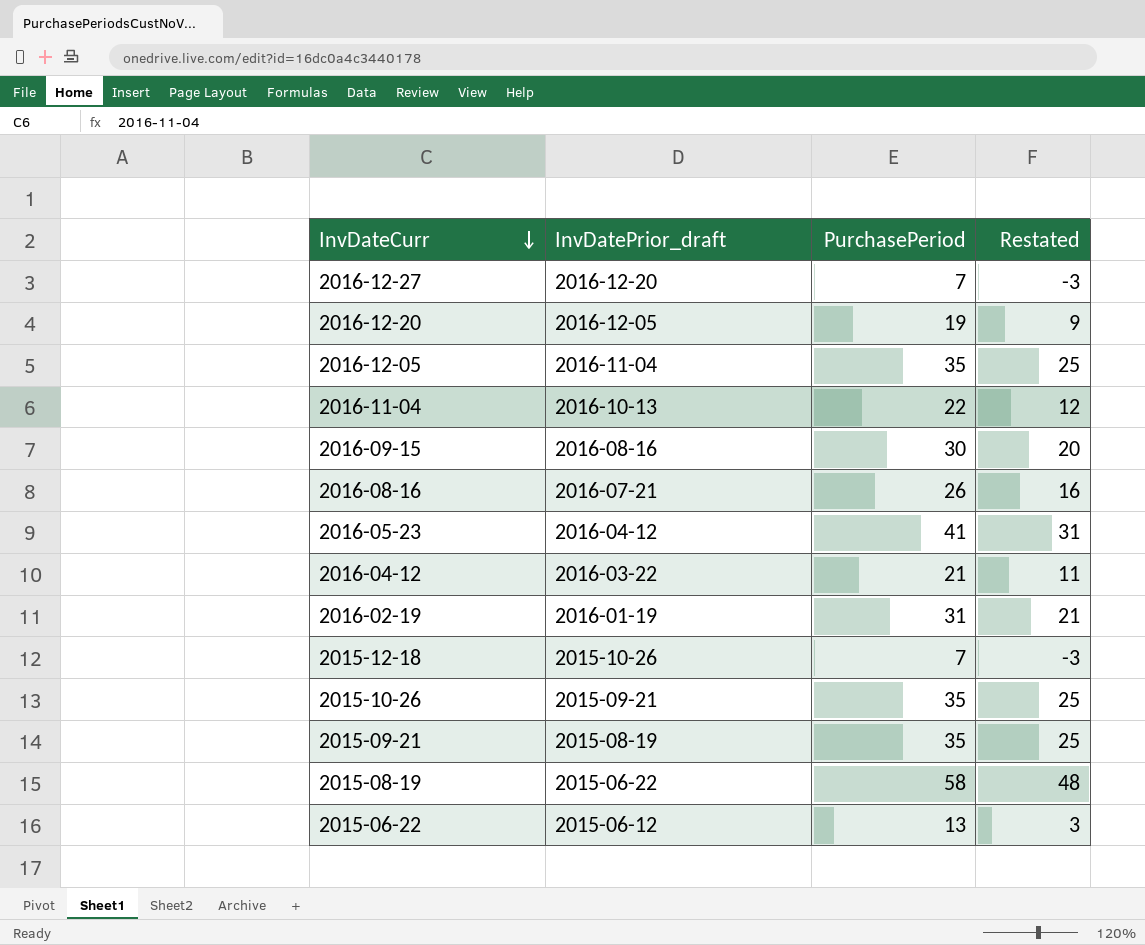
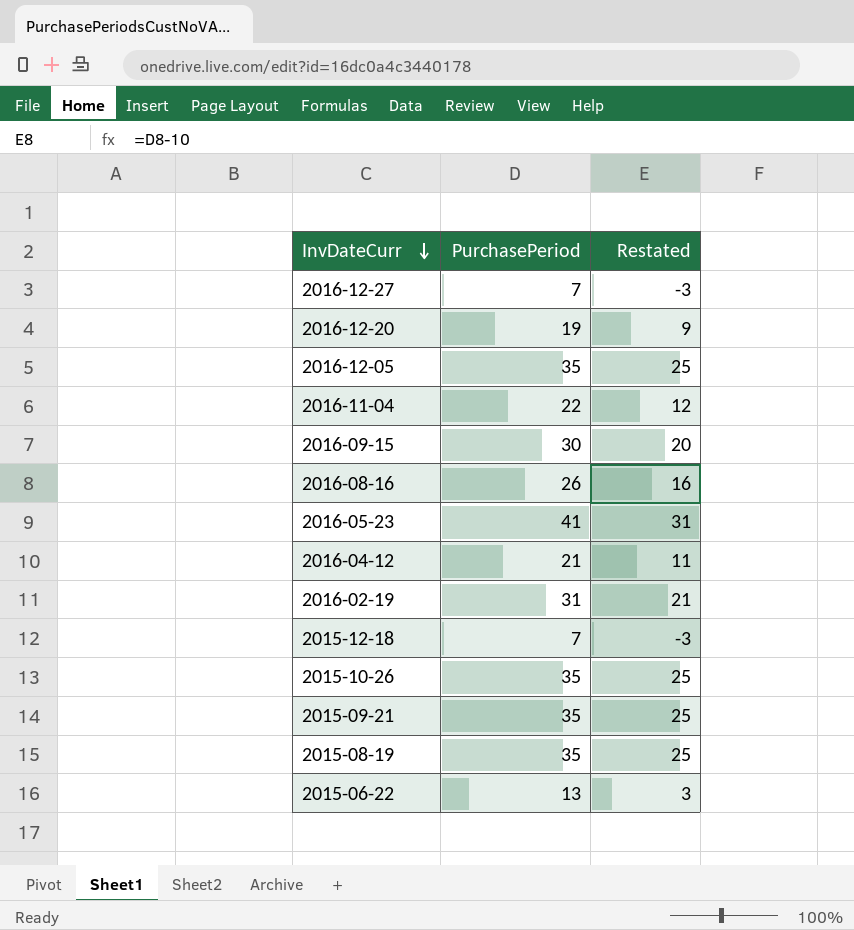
column InvDatePrior_draft | position: 2 -> none
2015-08-19 | PurchasePeriod: 58 -> 35
2015-08-19 | Restated: 48 -> 25

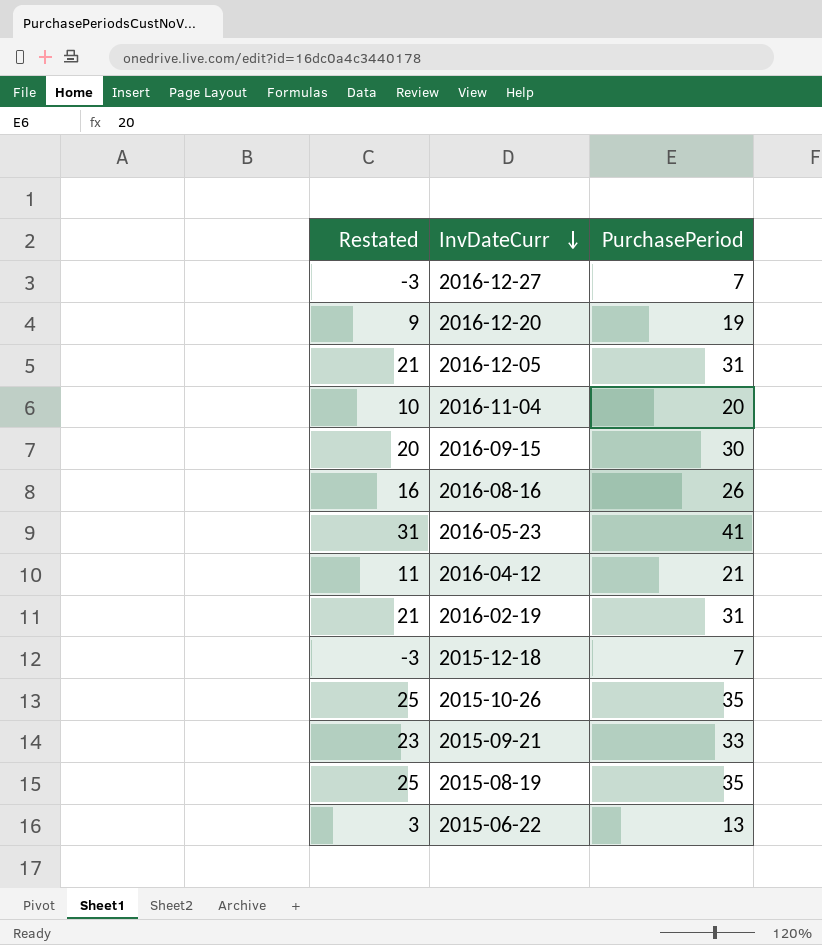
column Restated | position: 3 -> 1
2016-12-05 | Restated: 25 -> 21
2016-12-05 | PurchasePeriod: 35 -> 31
2016-11-04 | Restated: 12 -> 10
2016-11-04 | PurchasePeriod: 22 -> 20
2015-09-21 | Restated: 25 -> 23
2015-09-21 | PurchasePeriod: 35 -> 33

